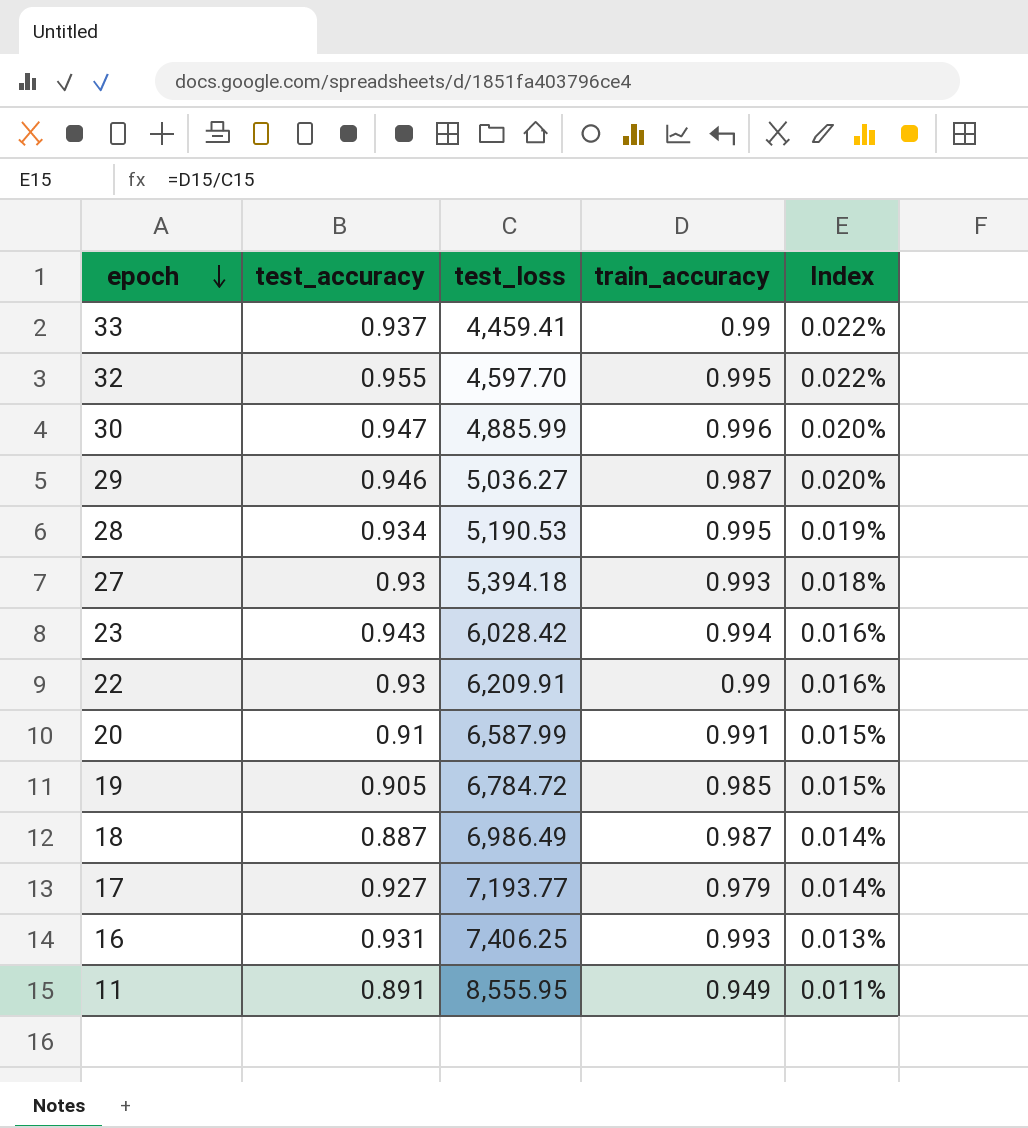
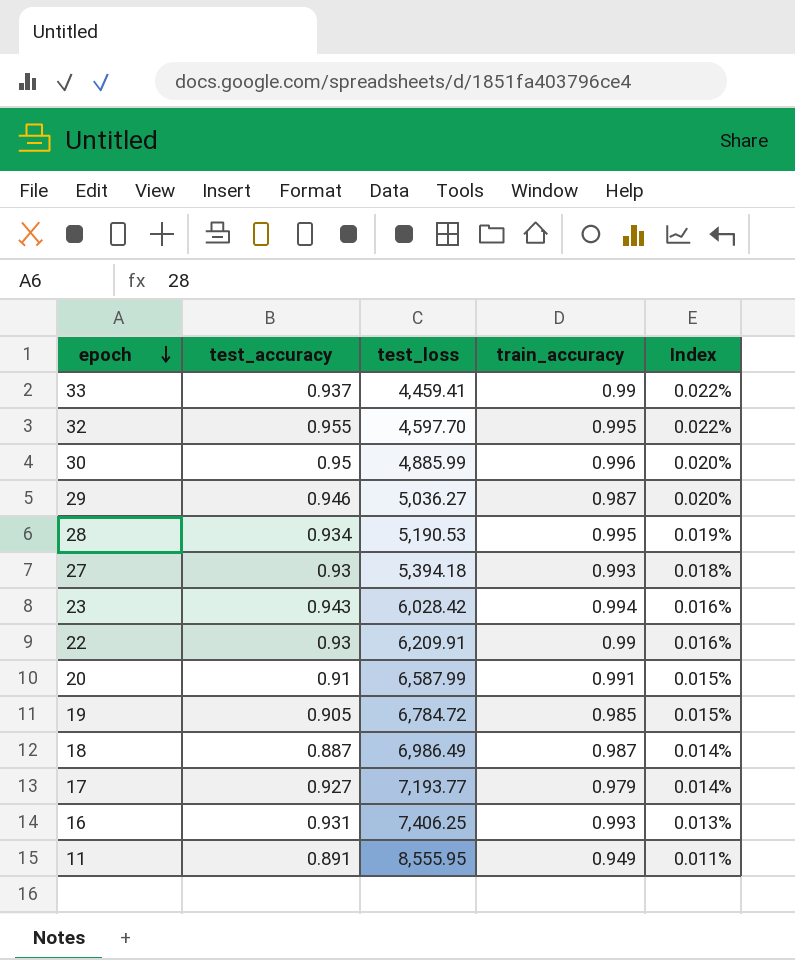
30 | test_accuracy: 0.947 -> 0.95

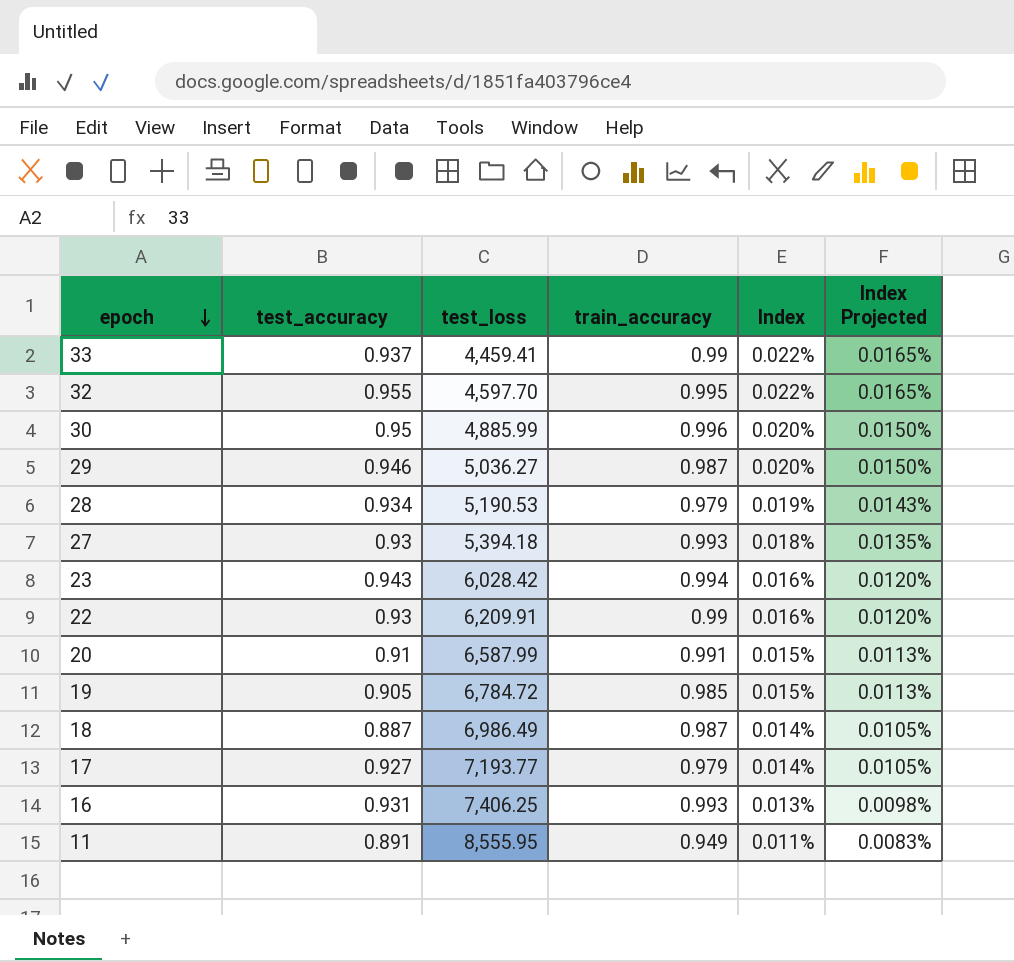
column Index Projected | formula: none -> [Index] * 0.75
28 | train_accuracy: 0.995 -> 0.979

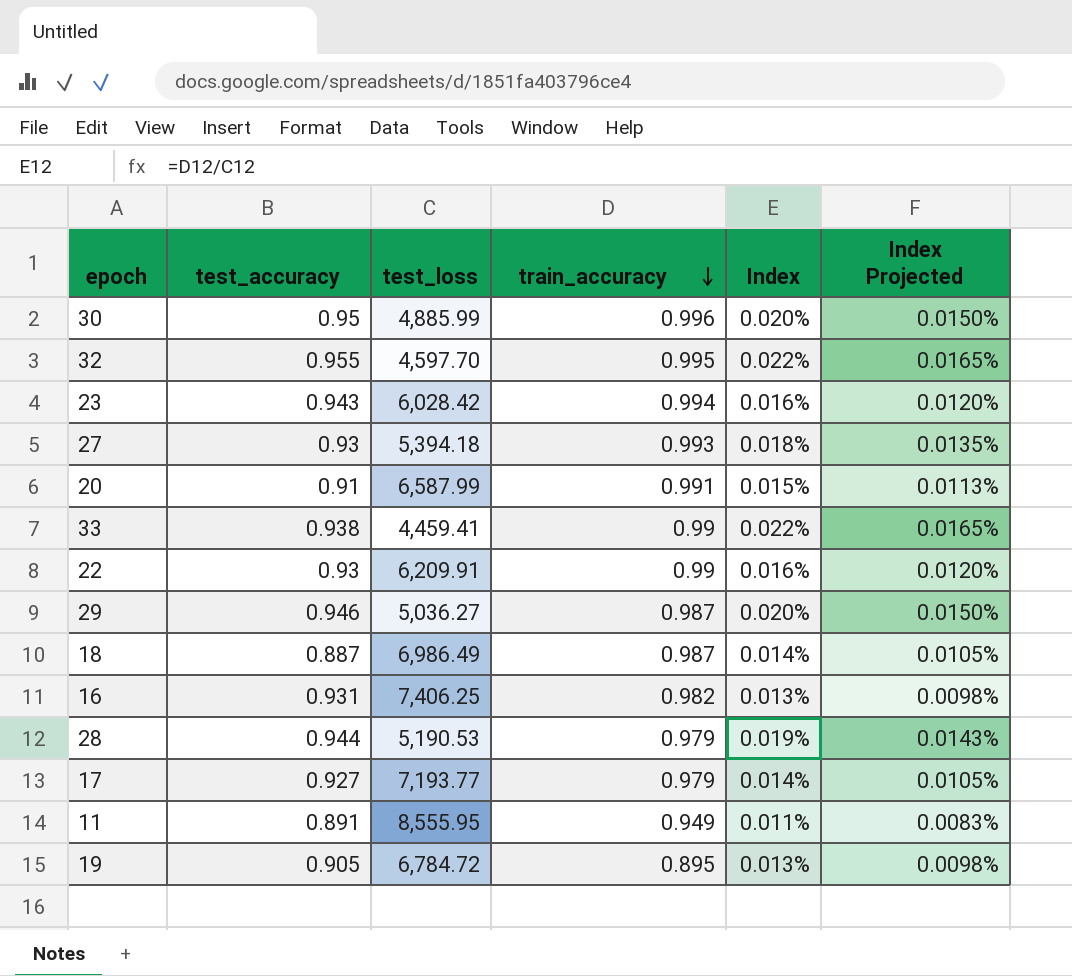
row order: epoch descending -> train_accuracy descending
33 | test_accuracy: 0.937 -> 0.938
16 | train_accuracy: 0.993 -> 0.982
28 | test_accuracy: 0.934 -> 0.944
19 | train_accuracy: 0.985 -> 0.895
19 | Index: 0.015% -> 0.013%
19 | Index Projected: 0.0113% -> 0.0098%

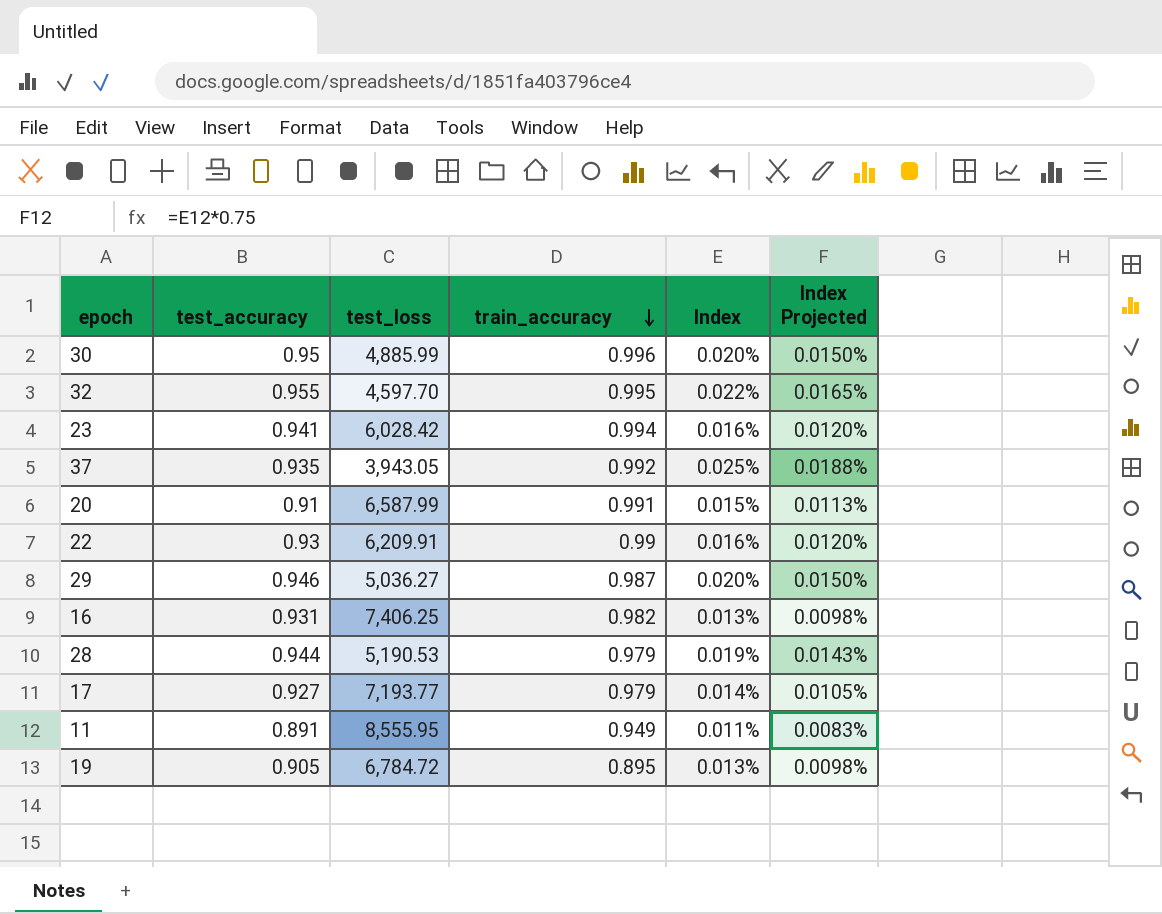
row 27: 0.93 | 5,394.18 | 0.993 | 0.018% | 0.0135% -> none
row 33: 0.938 | 4,459.41 | 0.99 | 0.022% | 0.0165% -> none
row 18: 0.887 | 6,986.49 | 0.987 | 0.014% | 0.0105% -> none
23 | test_accuracy: 0.943 -> 0.941
row 37: none -> 0.935 | 3,943.05 | 0.992 | 0.025% | 0.0188%

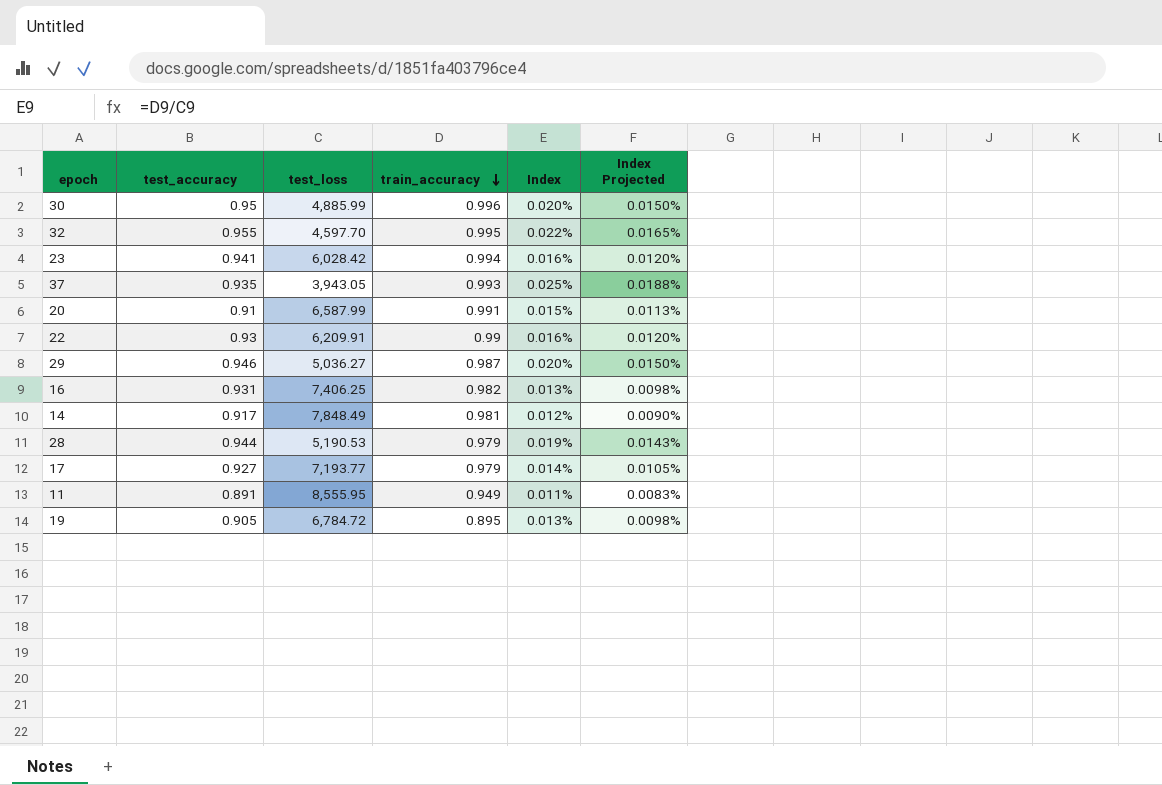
37 | train_accuracy: 0.992 -> 0.993
row 14: none -> 0.917 | 7,848.49 | 0.981 | 0.012% | 0.0090%

